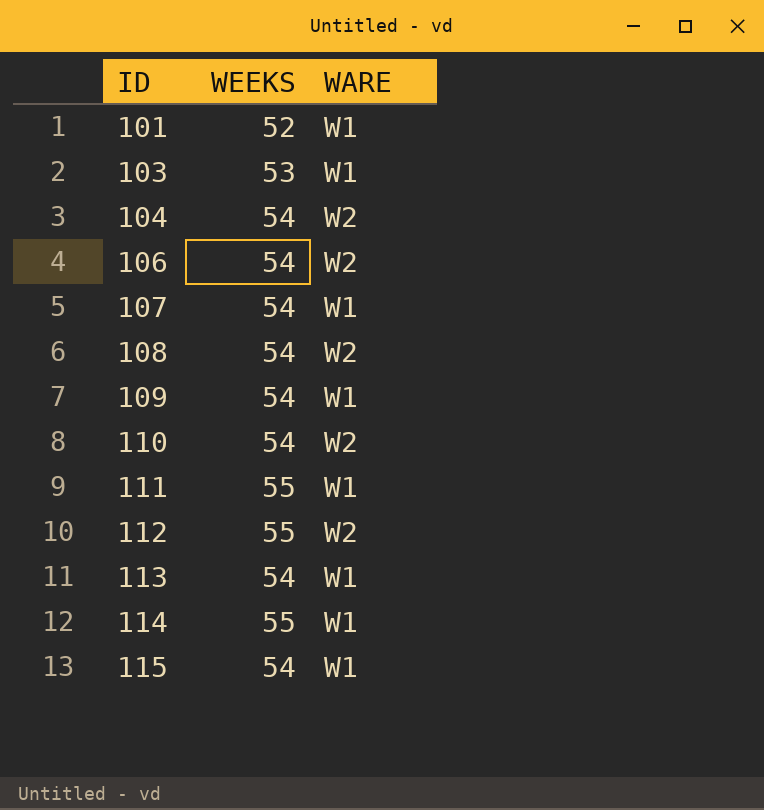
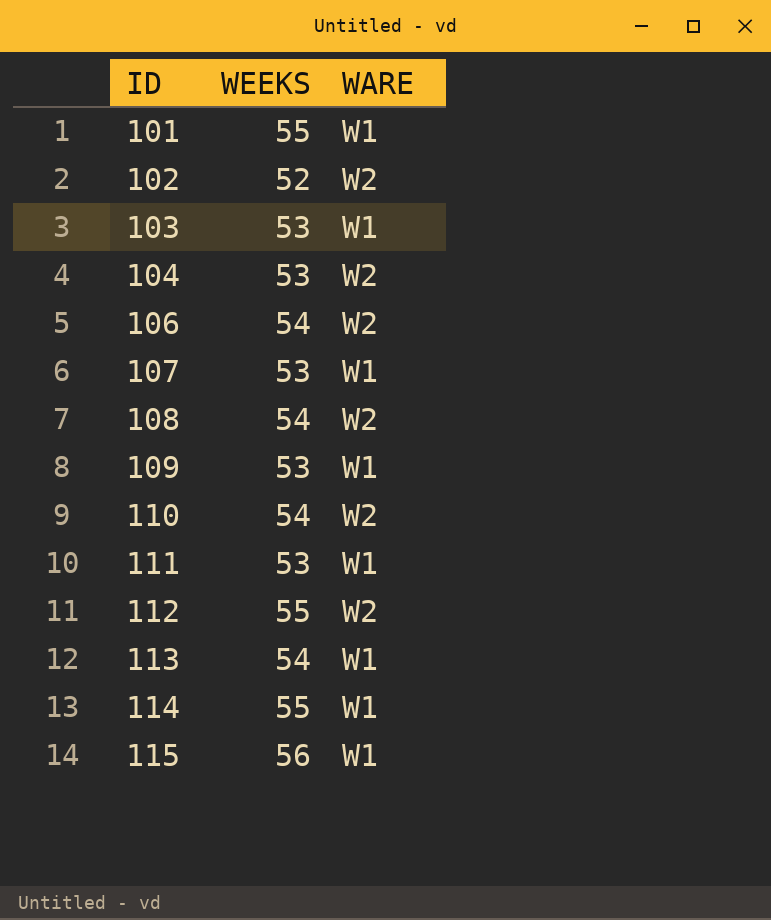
101 | WEEKS: 52 -> 55
row 102: none -> 52 | W2
104 | WEEKS: 54 -> 53
107 | WEEKS: 54 -> 53
109 | WEEKS: 54 -> 53
111 | WEEKS: 55 -> 53
115 | WEEKS: 54 -> 56

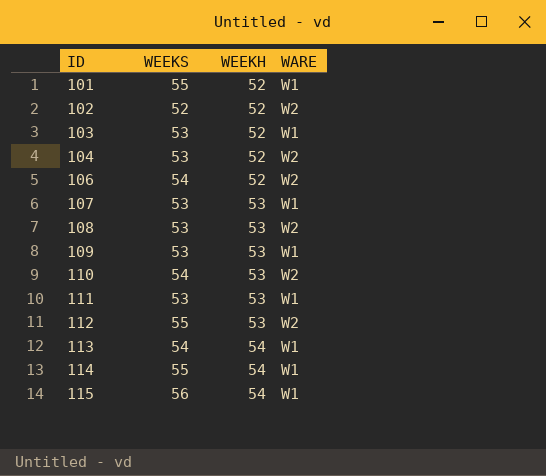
column WEEKH | position: none -> 3
108 | WEEKS: 54 -> 53

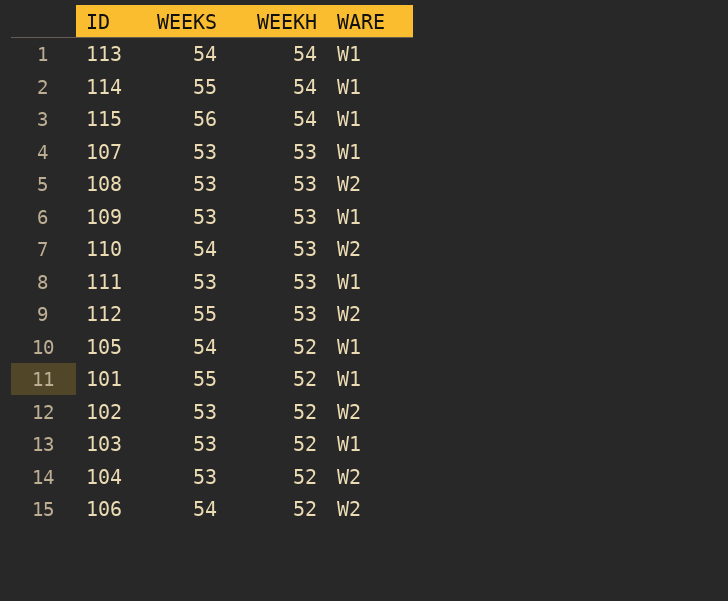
row order: ID ascending -> WEEKH descending
row 105: none -> 54 | 52 | W1
102 | WEEKS: 52 -> 53

